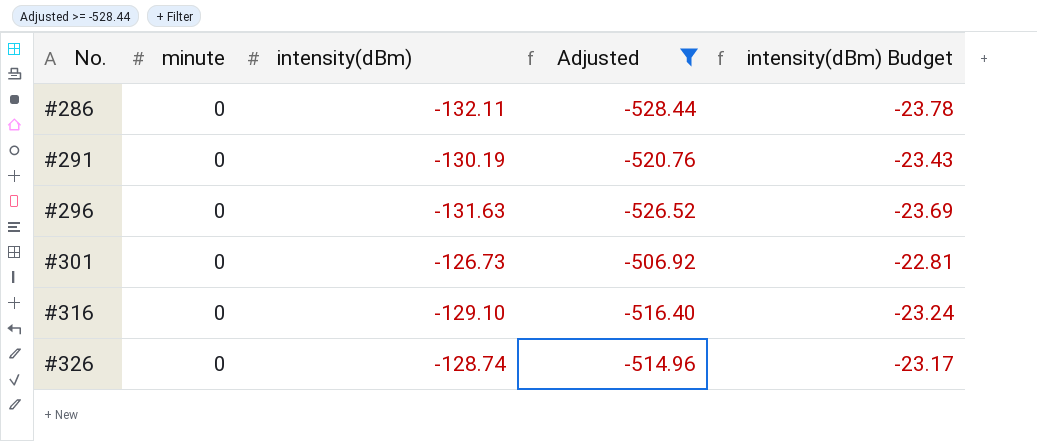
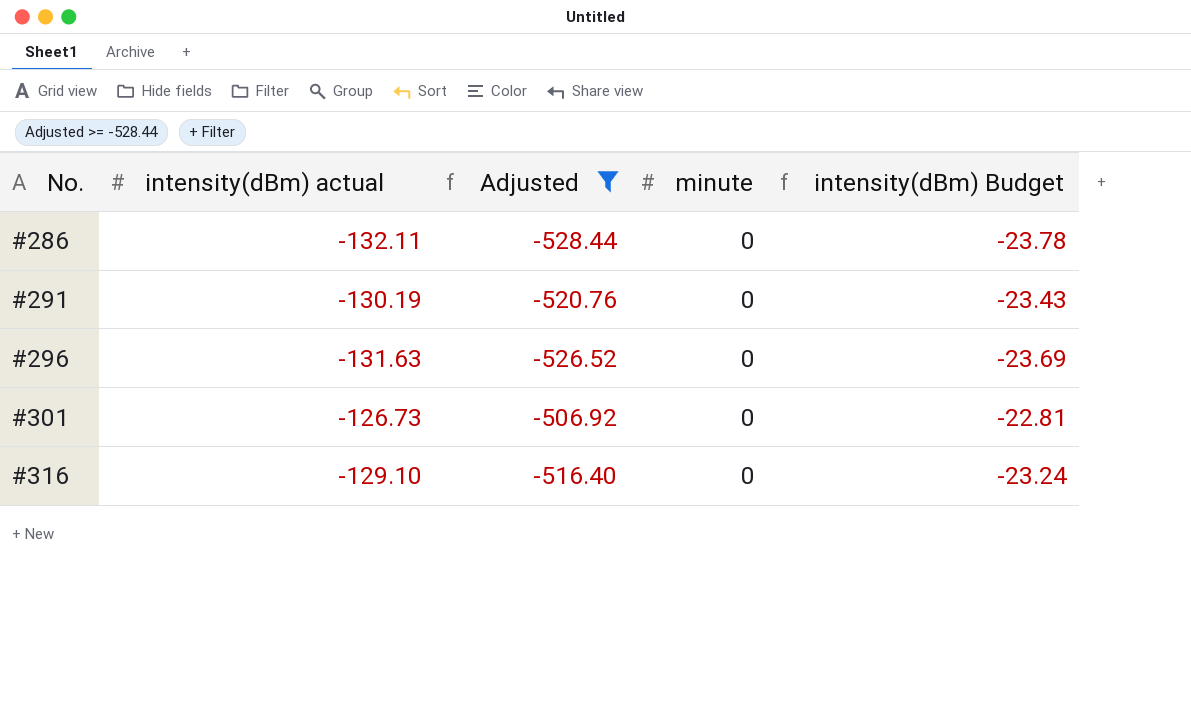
column name: intensity(dBm) -> intensity(dBm) actual
column minute | position: 2 -> 4
row #326: 0 | -128.74 | -514.96 | -23.17 -> none

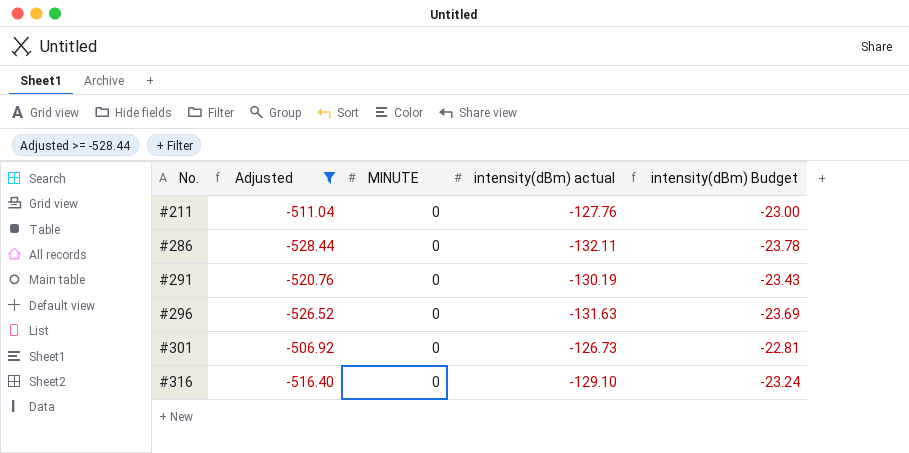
column name: minute -> MINUTE
column intensity(dBm) actual | position: 2 -> 4
row #211: none -> -511.04 | 0 | -127.76 | -23.00

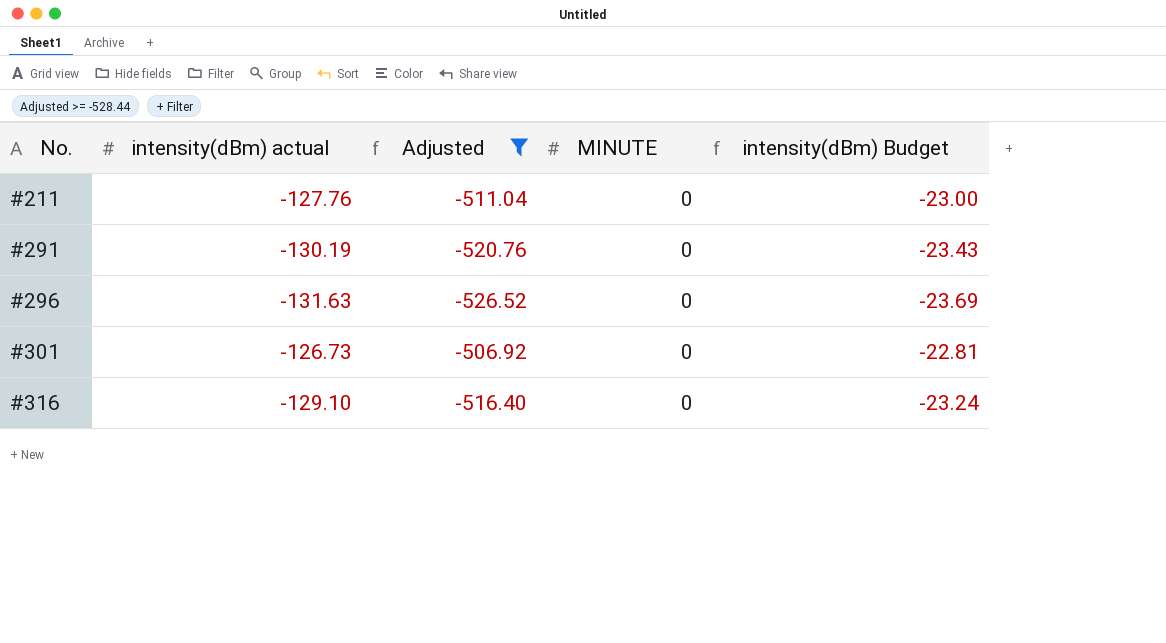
column intensity(dBm) actual | position: 4 -> 2
row #286: -528.44 | 0 | -132.11 | -23.78 -> none

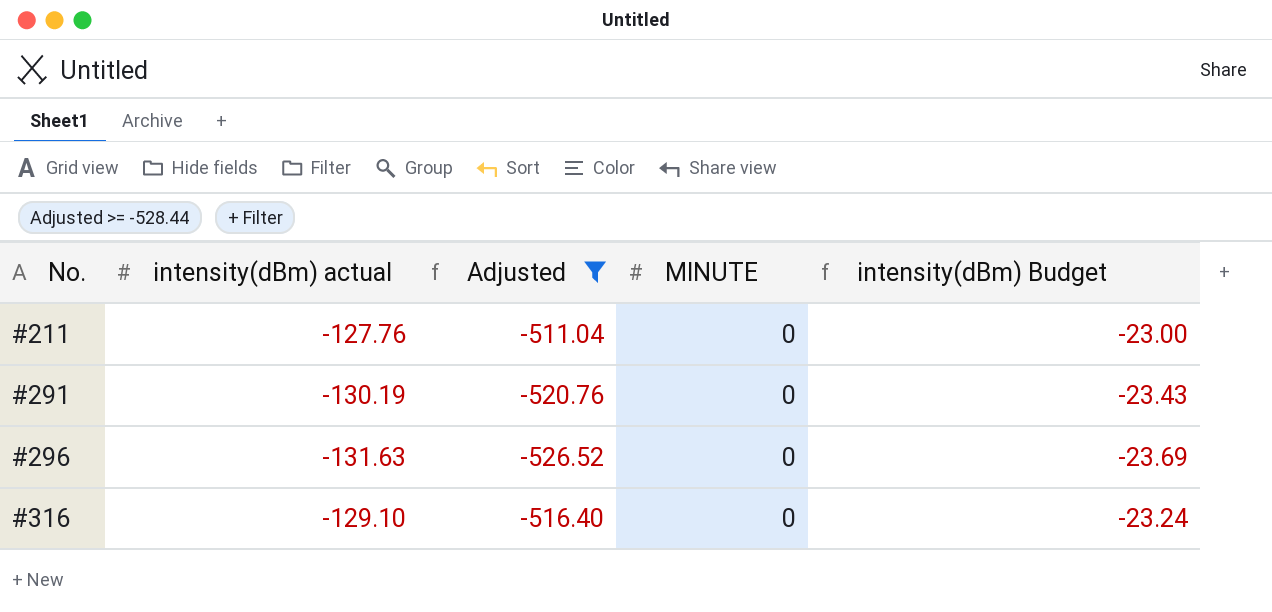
row #301: -126.73 | -506.92 | 0 | -22.81 -> none

